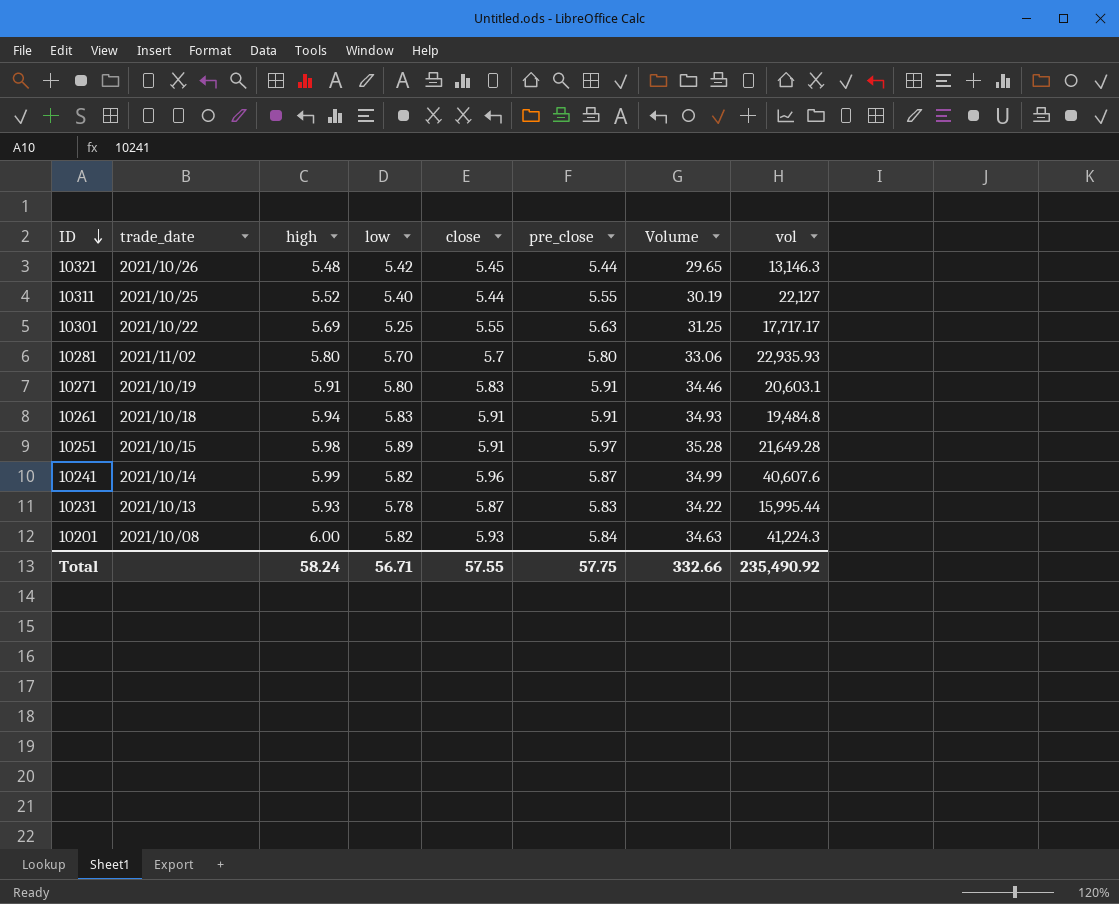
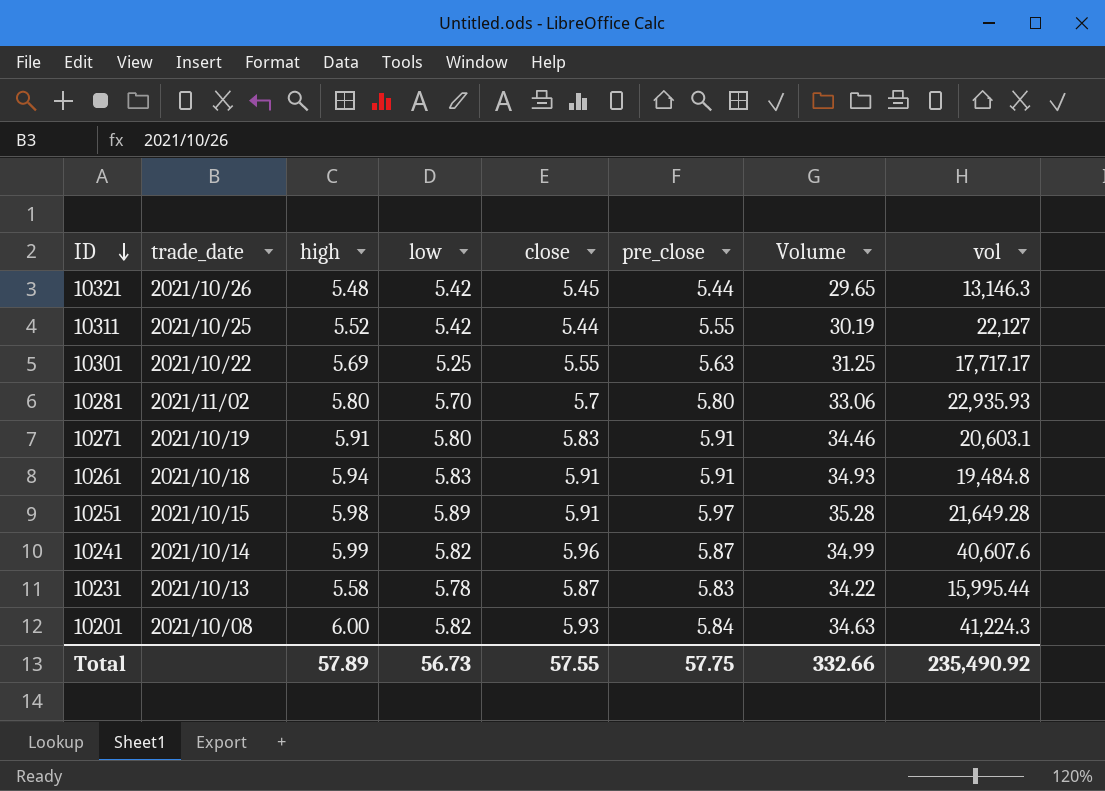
10311 | low: 5.40 -> 5.42
10231 | high: 5.93 -> 5.58
Total | high: 58.24 -> 57.89
Total | low: 56.71 -> 56.73

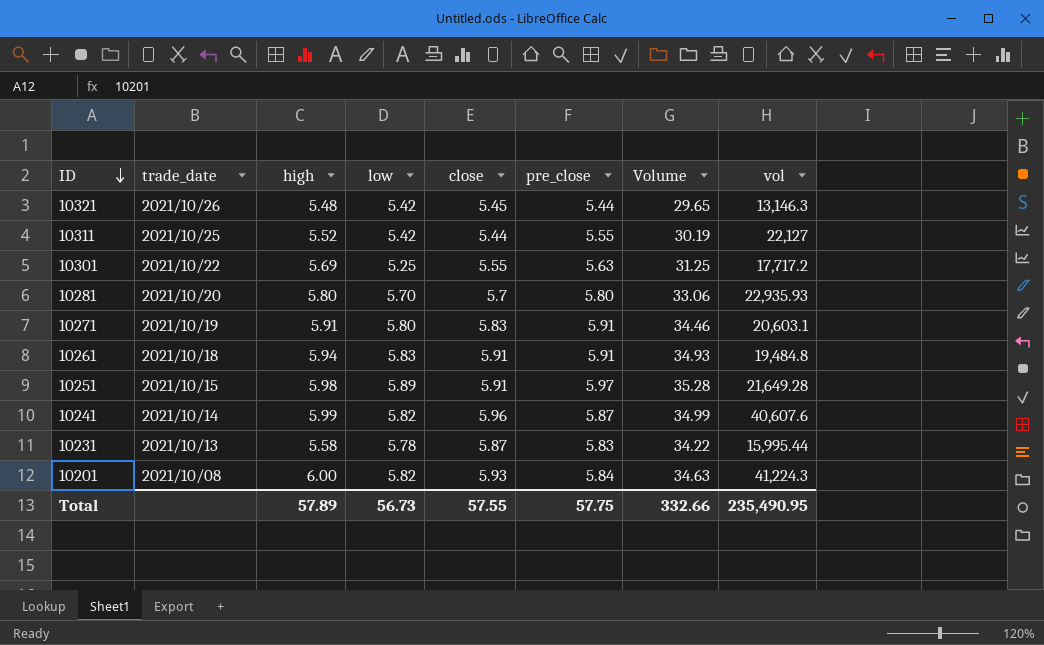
10301 | vol: 17,717.17 -> 17,717.2
10281 | trade_date: 2021/11/02 -> 2021/10/20
Total | vol: 235,490.92 -> 235,490.95

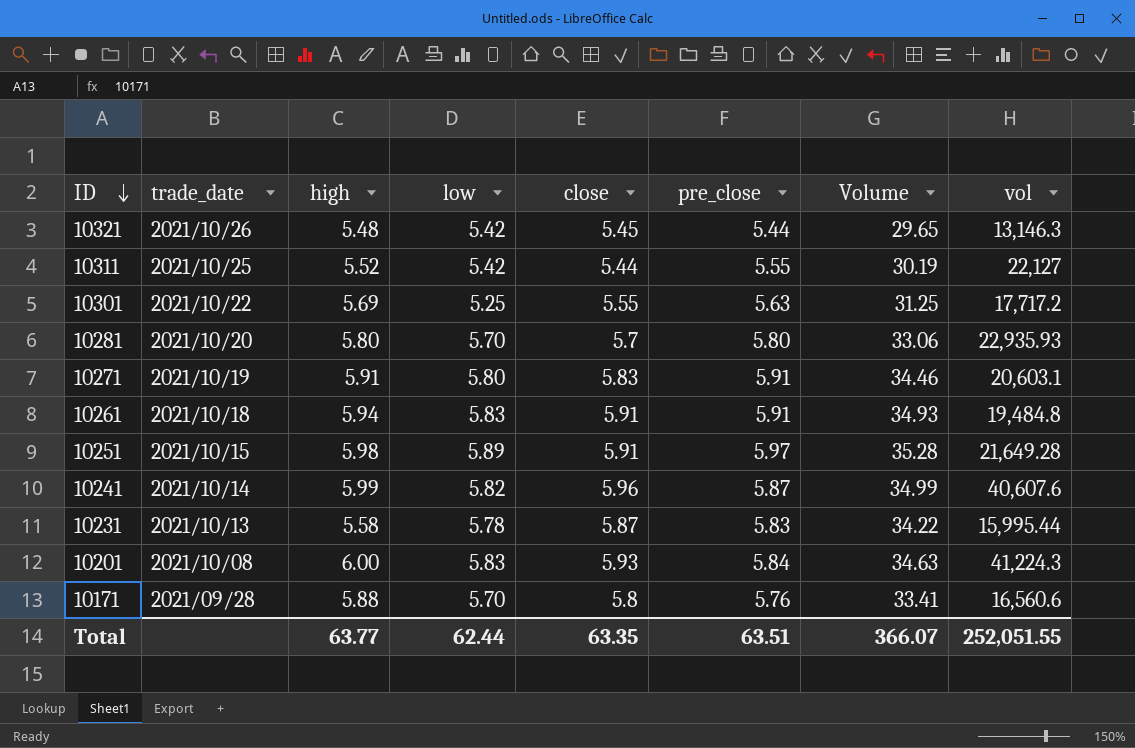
10201 | low: 5.82 -> 5.83
row 10171: none -> 2021/09/28 | 5.88 | 5.70 | 5.8 | 5.76 | 33.41 | 16,560.6
Total | high: 57.89 -> 63.77
Total | low: 56.73 -> 62.44
Total | close: 57.55 -> 63.35
Total | pre_close: 57.75 -> 63.51
Total | Volume: 332.66 -> 366.07
Total | vol: 235,490.95 -> 252,051.55

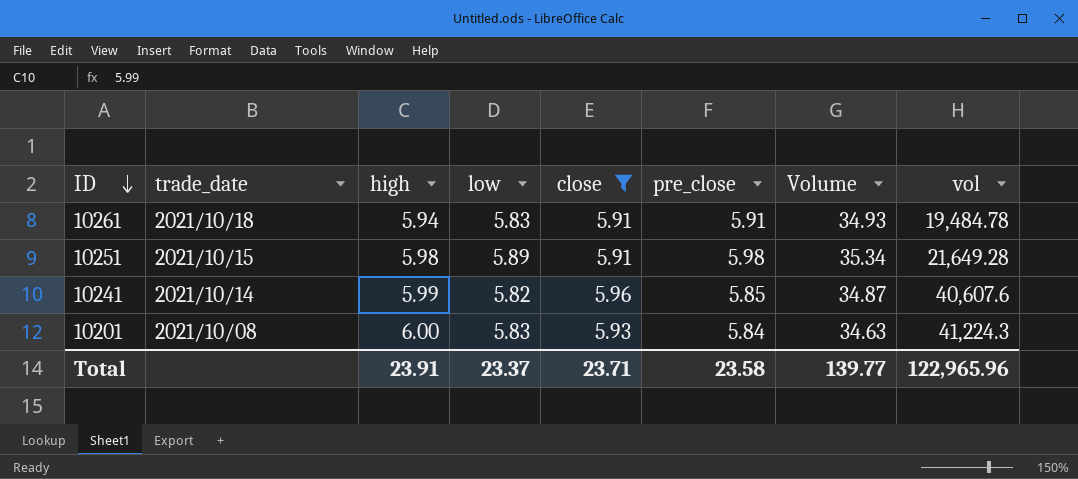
filter: none -> close >= 5.91
10261 | vol: 19,484.8 -> 19,484.78
10251 | pre_close: 5.97 -> 5.98
10251 | Volume: 35.28 -> 35.34
10241 | pre_close: 5.87 -> 5.85
10241 | Volume: 34.99 -> 34.87
Total | high: 63.77 -> 23.91
Total | low: 62.44 -> 23.37
Total | close: 63.35 -> 23.71
Total | pre_close: 63.51 -> 23.58
Total | Volume: 366.07 -> 139.77
Total | vol: 252,051.55 -> 122,965.96

